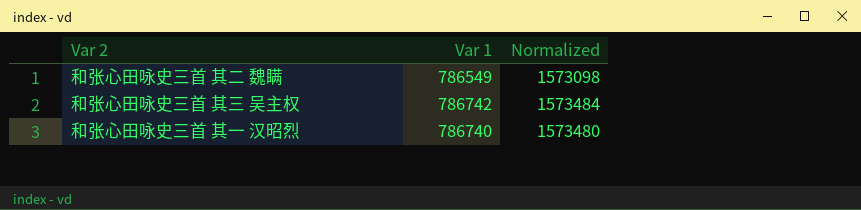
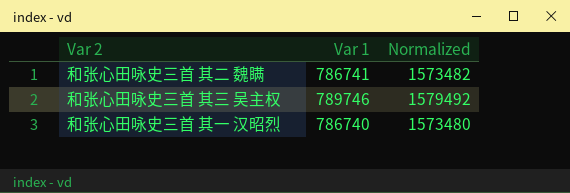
和张心田咏史三首 其二 魏瞒 | Var 1: 786549 -> 786741
和张心田咏史三首 其二 魏瞒 | Normalized: 1573098 -> 1573482
和张心田咏史三首 其三 吴主权 | Var 1: 786742 -> 789746
和张心田咏史三首 其三 吴主权 | Normalized: 1573484 -> 1579492

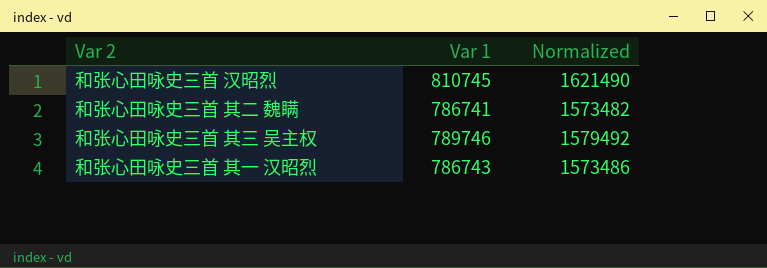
row 和张心田咏史三首 汉昭烈: none -> 810745 | 1621490
和张心田咏史三首 其一 汉昭烈 | Var 1: 786740 -> 786743
和张心田咏史三首 其一 汉昭烈 | Normalized: 1573480 -> 1573486

